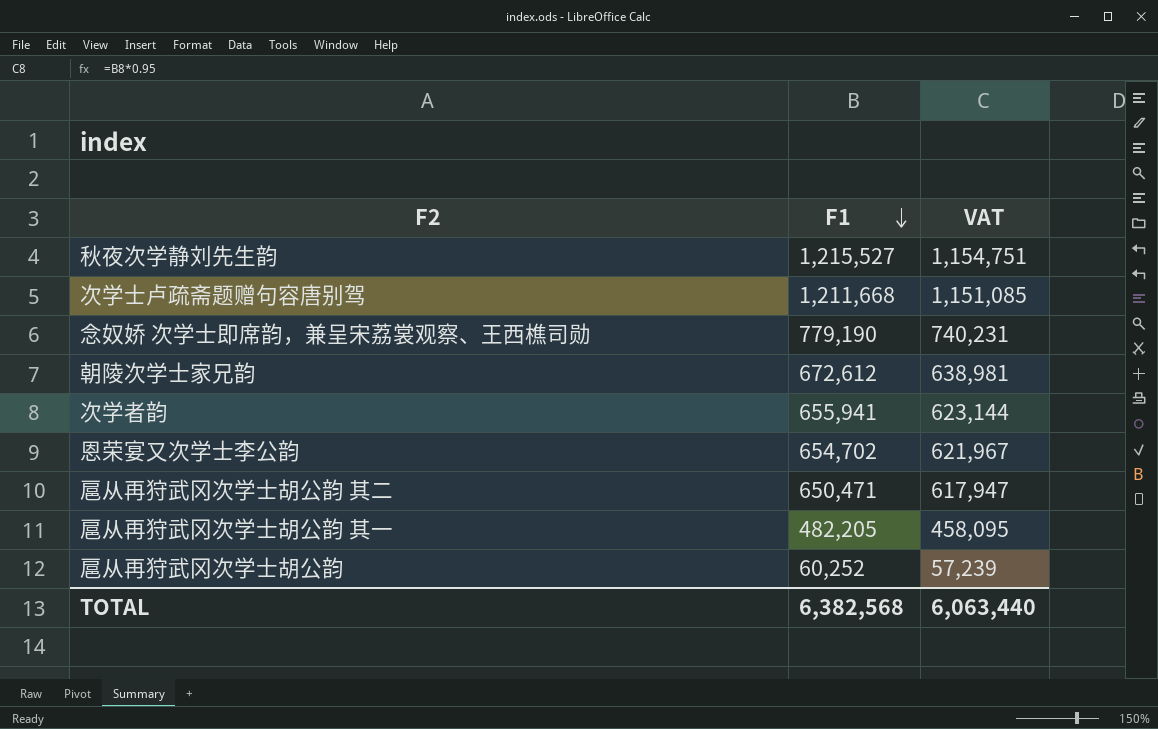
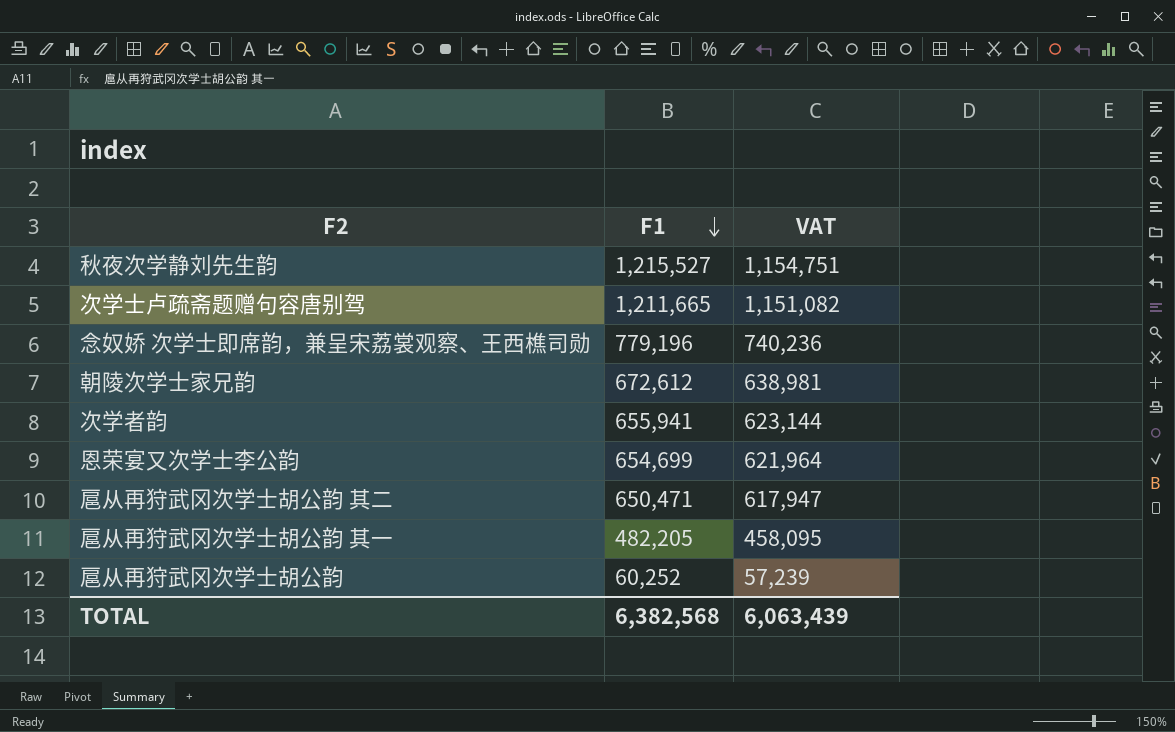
次学士卢疏斋题赠句容唐别驾 | F1: 1,211,668 -> 1,211,665
次学士卢疏斋题赠句容唐别驾 | VAT: 1,151,085 -> 1,151,082
念奴娇 次学士即席韵，兼呈宋荔裳观察、王西樵司勋 | F1: 779,190 -> 779,196
念奴娇 次学士即席韵，兼呈宋荔裳观察、王西樵司勋 | VAT: 740,231 -> 740,236
恩荣宴又次学士李公韵 | F1: 654,702 -> 654,699
恩荣宴又次学士李公韵 | VAT: 621,967 -> 621,964
TOTAL | VAT: 6,063,440 -> 6,063,439

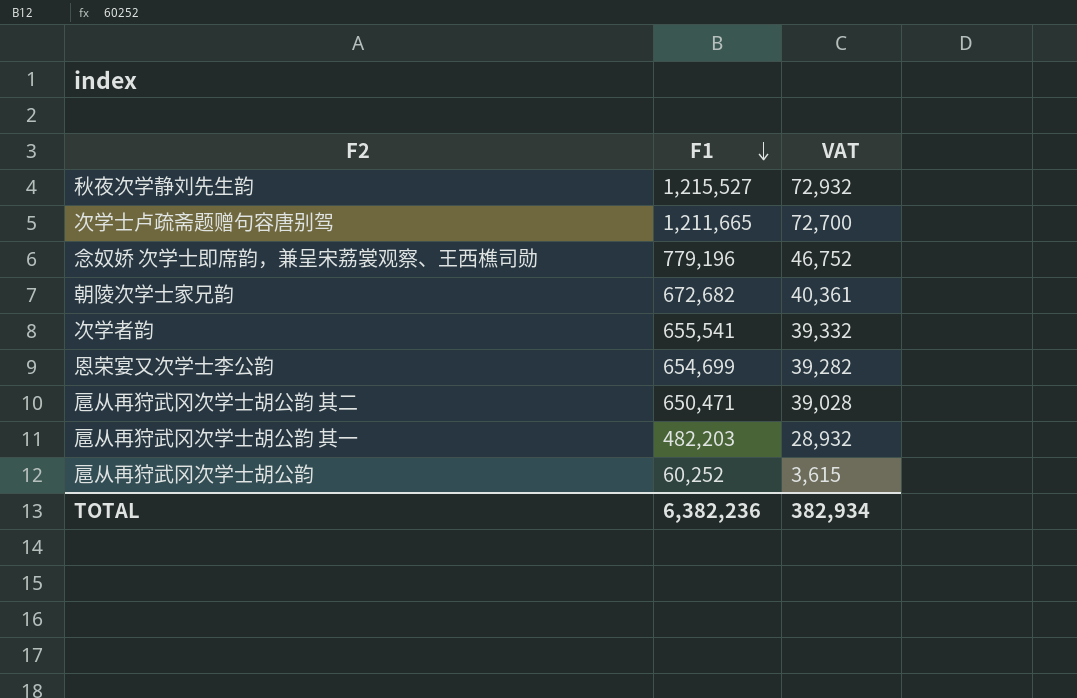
column VAT | formula: [F1] * 0.95 -> [F1] * 0.06
朝陵次学士家兄韵 | F1: 672,612 -> 672,682
次学者韵 | F1: 655,941 -> 655,541
扈从再狩武冈次学士胡公韵 其一 | F1: 482,205 -> 482,203
TOTAL | F1: 6,382,568 -> 6,382,236
TOTAL | VAT: 6,063,439 -> 382,934

